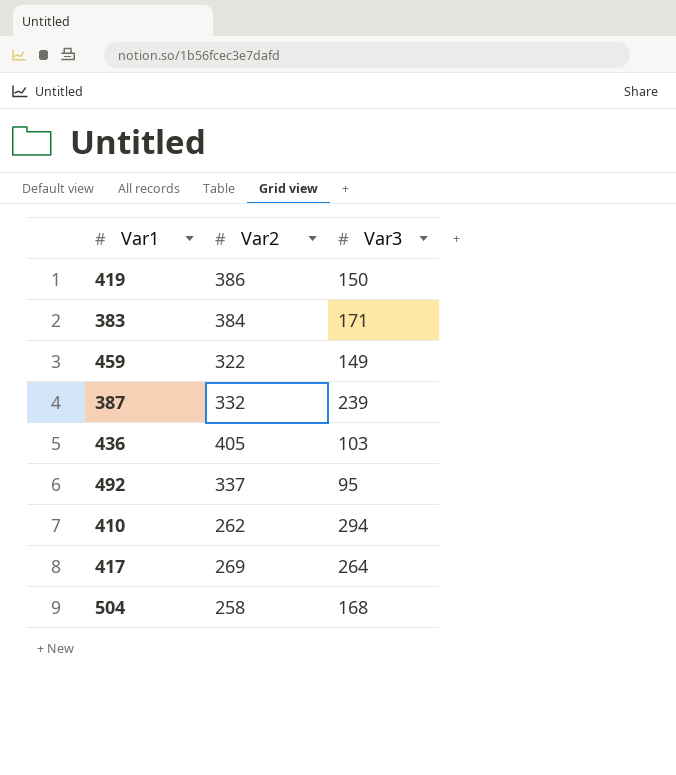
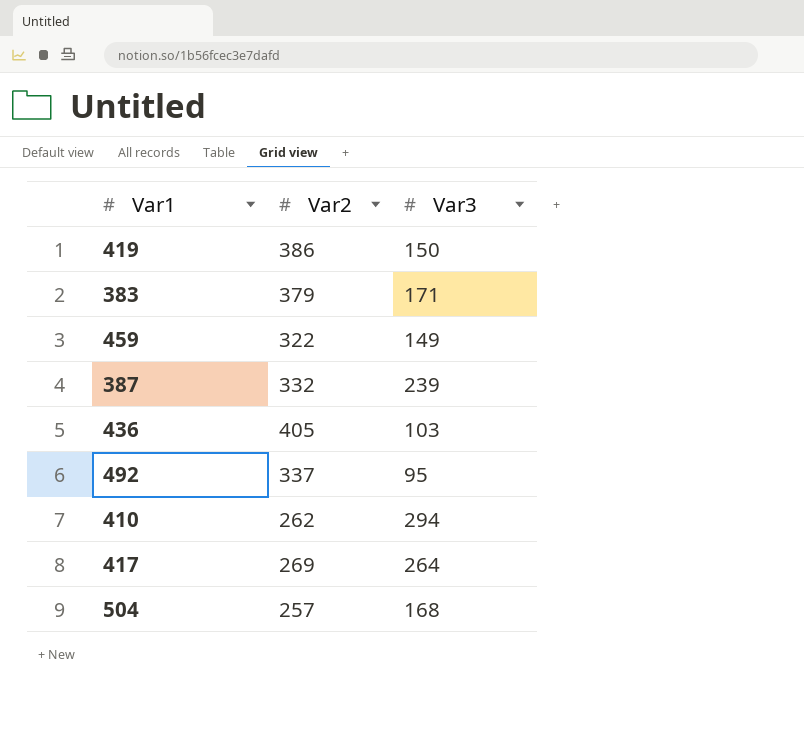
383 | Var2: 384 -> 379
504 | Var2: 258 -> 257

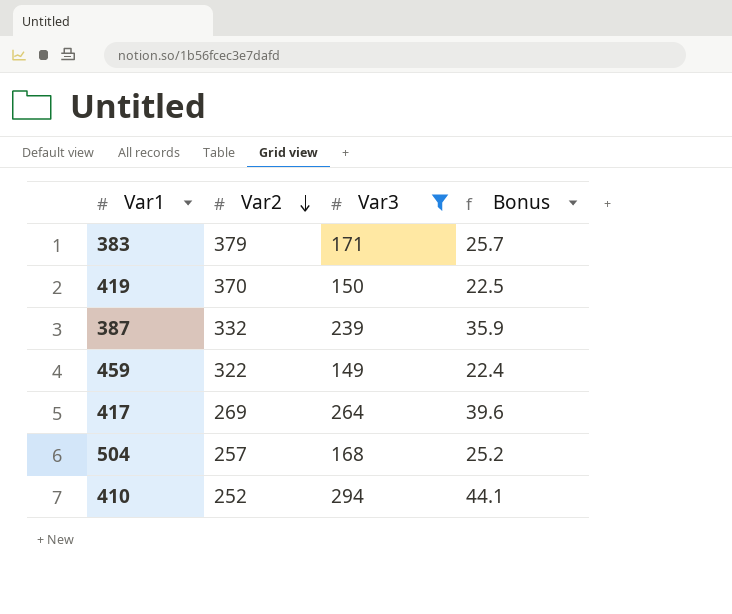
filter: none -> Var3 >= 149
row order: none -> Var2 descending
column Bonus | formula: none -> [Var3] * 0.15
419 | Var2: 386 -> 370
410 | Var2: 262 -> 252

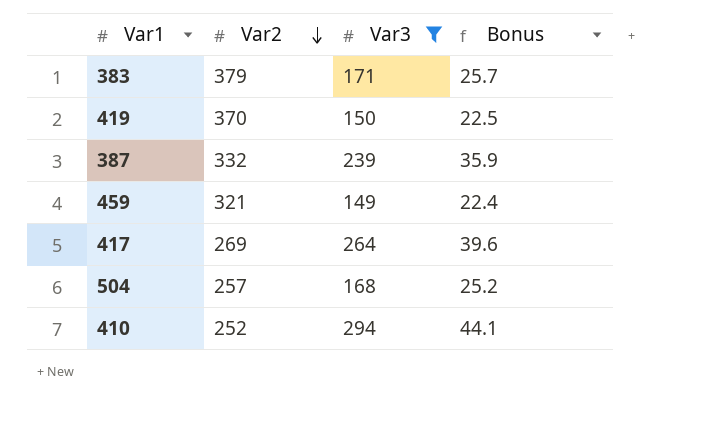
459 | Var2: 322 -> 321

